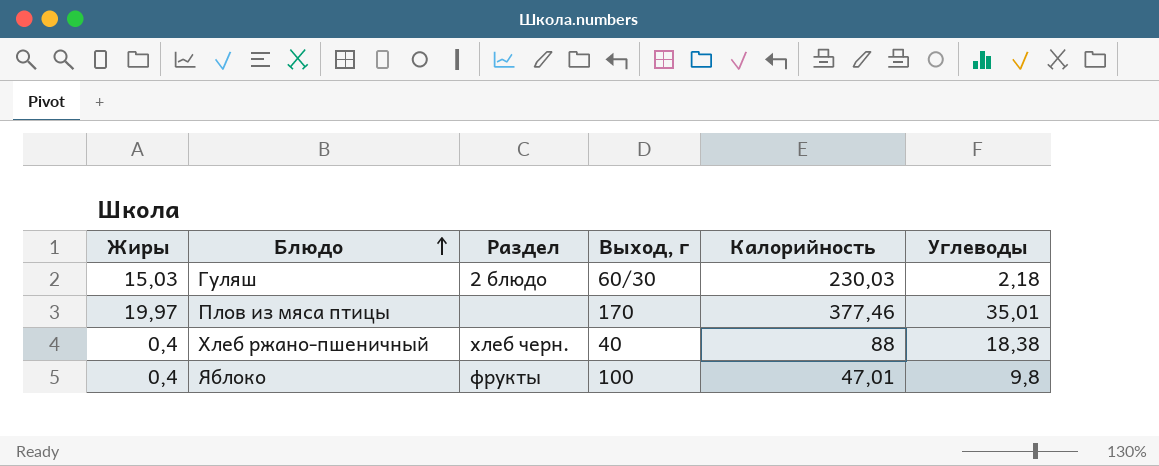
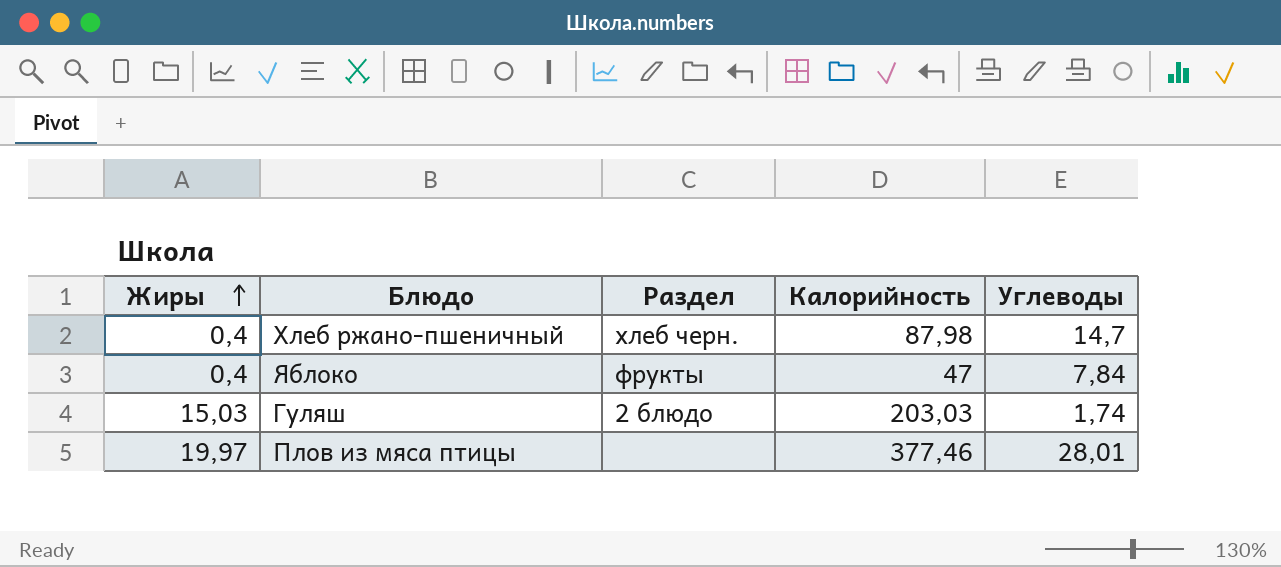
row order: Блюдо ascending -> Жиры ascending
column Выход, г | position: 4 -> none
Хлеб ржано-пшеничный | Калорийность: 88 -> 87,98
Хлеб ржано-пшеничный | Углеводы: 18,38 -> 14,7
Яблоко | Калорийность: 47,01 -> 47
Яблоко | Углеводы: 9,8 -> 7,84
Гуляш | Калорийность: 230,03 -> 203,03
Гуляш | Углеводы: 2,18 -> 1,74
Плов из мяса птицы | Углеводы: 35,01 -> 28,01

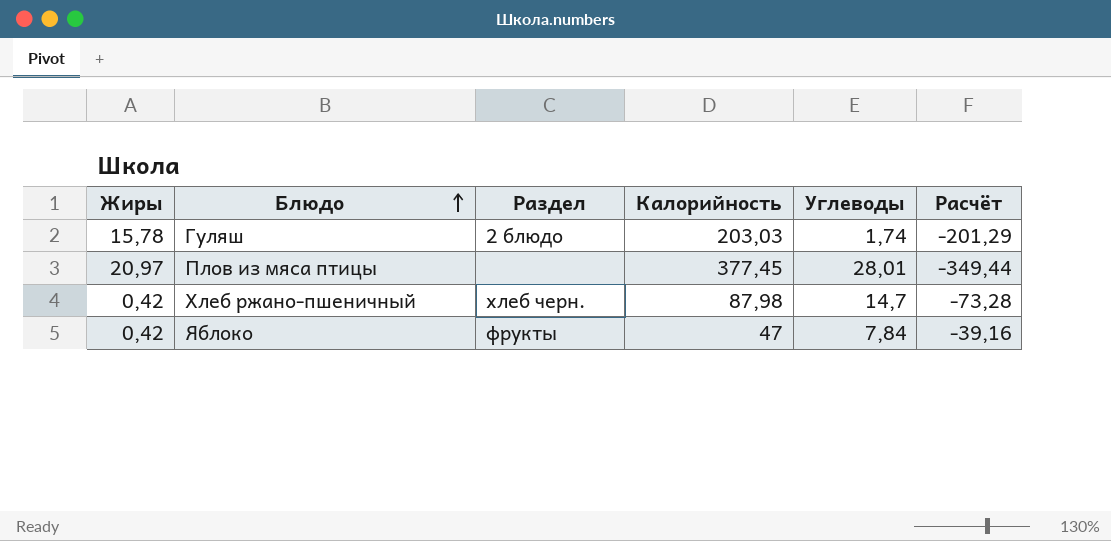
row order: Жиры ascending -> Блюдо ascending
column Расчёт | formula: none -> [Углеводы] - [Калорийность]
Гуляш | Жиры: 15,03 -> 15,78
Плов из мяса птицы | Жиры: 19,97 -> 20,97
Плов из мяса птицы | Калорийность: 377,46 -> 377,45
Хлеб ржано-пшеничный | Жиры: 0,4 -> 0,42
Яблоко | Жиры: 0,4 -> 0,42

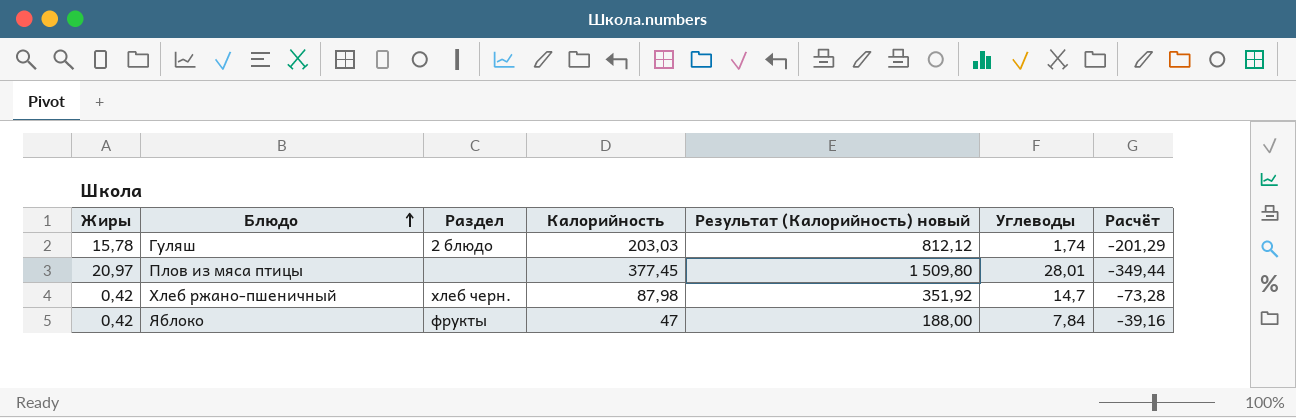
column Результат (Калорийность) новый | formula: none -> [Калорийность] * 4

